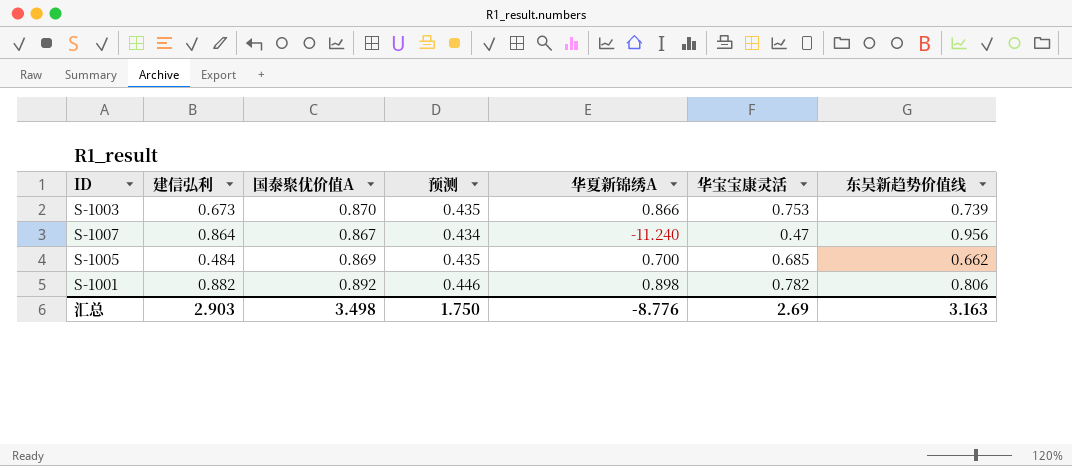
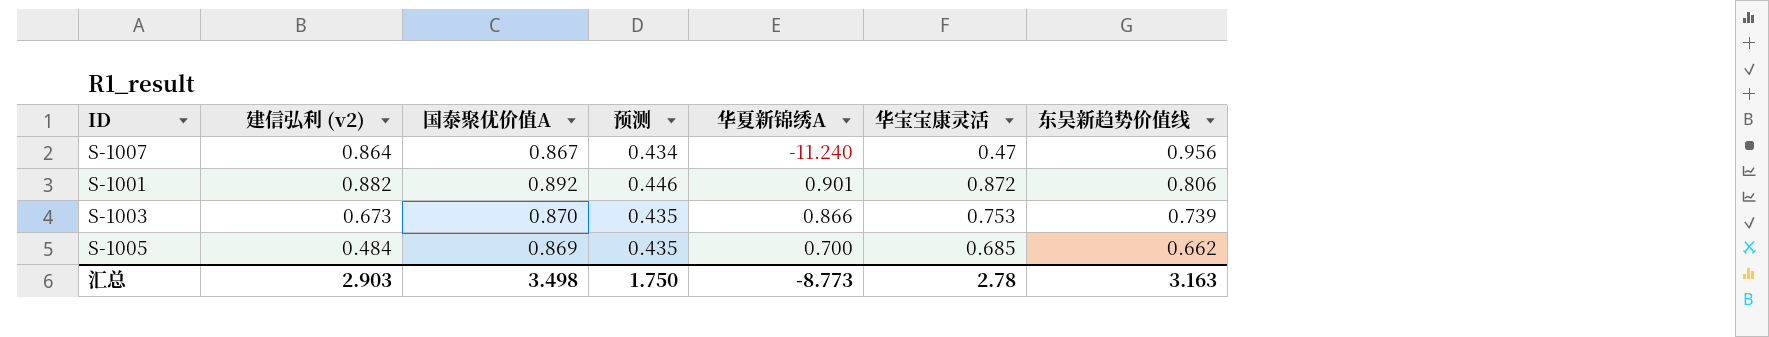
row order: none -> 东吴新趋势价值线 descending
column name: 建信弘利 -> 建信弘利 (v2)
S-1001 | 华夏新锦绣A: 0.898 -> 0.901
S-1001 | 华宝宝康灵活: 0.782 -> 0.872
汇总 | 华夏新锦绣A: -8.776 -> -8.773
汇总 | 华宝宝康灵活: 2.69 -> 2.78

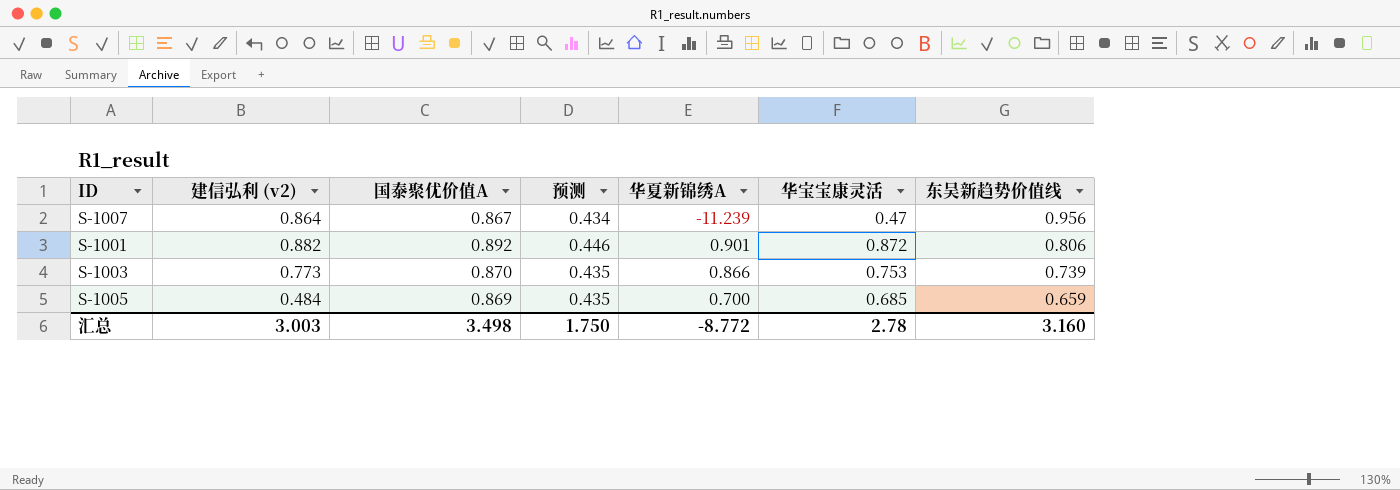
S-1007 | 华夏新锦绣A: -11.240 -> -11.239
S-1003 | 建信弘利 (v2): 0.673 -> 0.773
S-1005 | 东吴新趋势价值线: 0.662 -> 0.659
汇总 | 建信弘利 (v2): 2.903 -> 3.003
汇总 | 华夏新锦绣A: -8.773 -> -8.772
汇总 | 东吴新趋势价值线: 3.163 -> 3.160

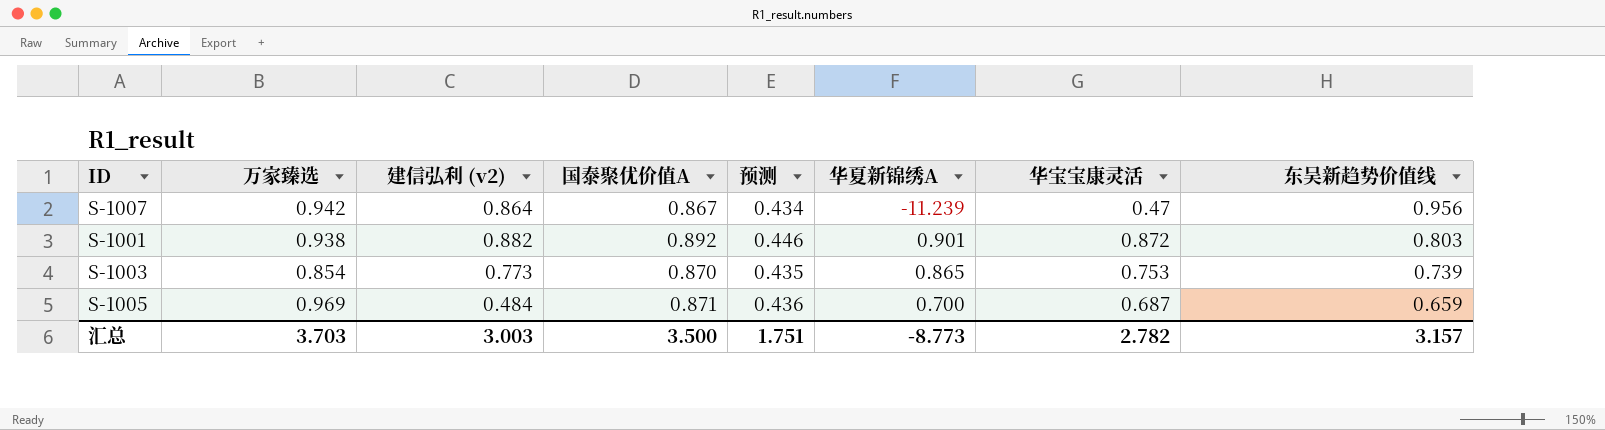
column 万家臻选 | position: none -> 2
S-1001 | 东吴新趋势价值线: 0.806 -> 0.803
S-1003 | 华夏新锦绣A: 0.866 -> 0.865
S-1005 | 国泰聚优价值A: 0.869 -> 0.871
S-1005 | 预测: 0.435 -> 0.436
S-1005 | 华宝宝康灵活: 0.685 -> 0.687
汇总 | 国泰聚优价值A: 3.498 -> 3.500
汇总 | 预测: 1.750 -> 1.751
汇总 | 华夏新锦绣A: -8.772 -> -8.773
汇总 | 华宝宝康灵活: 2.78 -> 2.782
汇总 | 东吴新趋势价值线: 3.160 -> 3.157

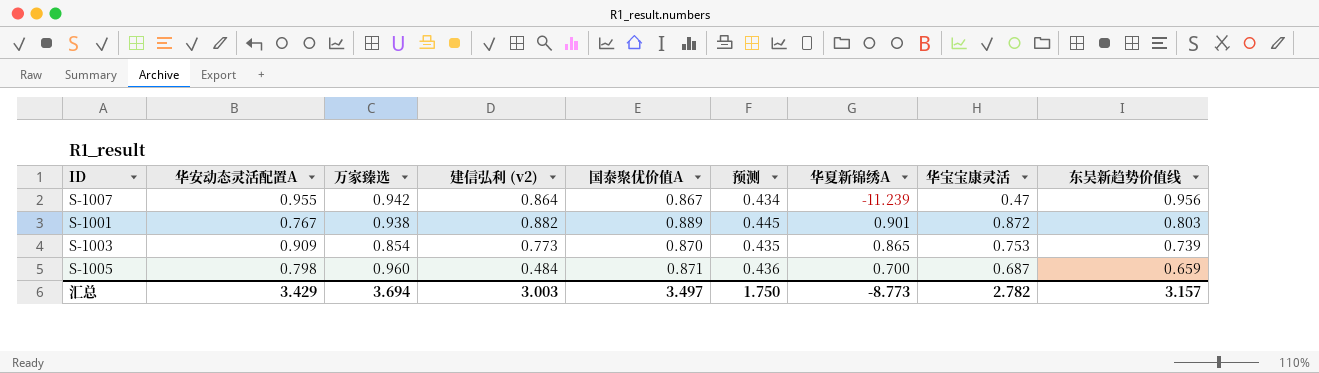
column 华安动态灵活配置A | position: none -> 2
S-1001 | 国泰聚优价值A: 0.892 -> 0.889
S-1001 | 预测: 0.446 -> 0.445
S-1005 | 万家臻选: 0.969 -> 0.960
汇总 | 万家臻选: 3.703 -> 3.694
汇总 | 国泰聚优价值A: 3.500 -> 3.497
汇总 | 预测: 1.751 -> 1.750

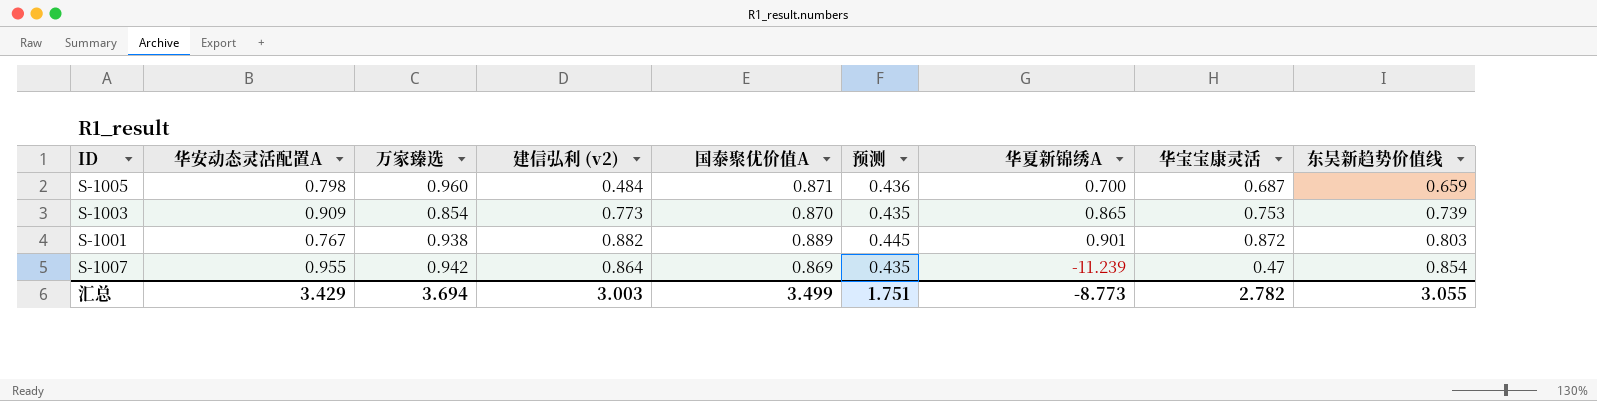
row order: 东吴新趋势价值线 descending -> 东吴新趋势价值线 ascending
S-1007 | 国泰聚优价值A: 0.867 -> 0.869
S-1007 | 预测: 0.434 -> 0.435
S-1007 | 东吴新趋势价值线: 0.956 -> 0.854
汇总 | 国泰聚优价值A: 3.497 -> 3.499
汇总 | 预测: 1.750 -> 1.751
汇总 | 东吴新趋势价值线: 3.157 -> 3.055

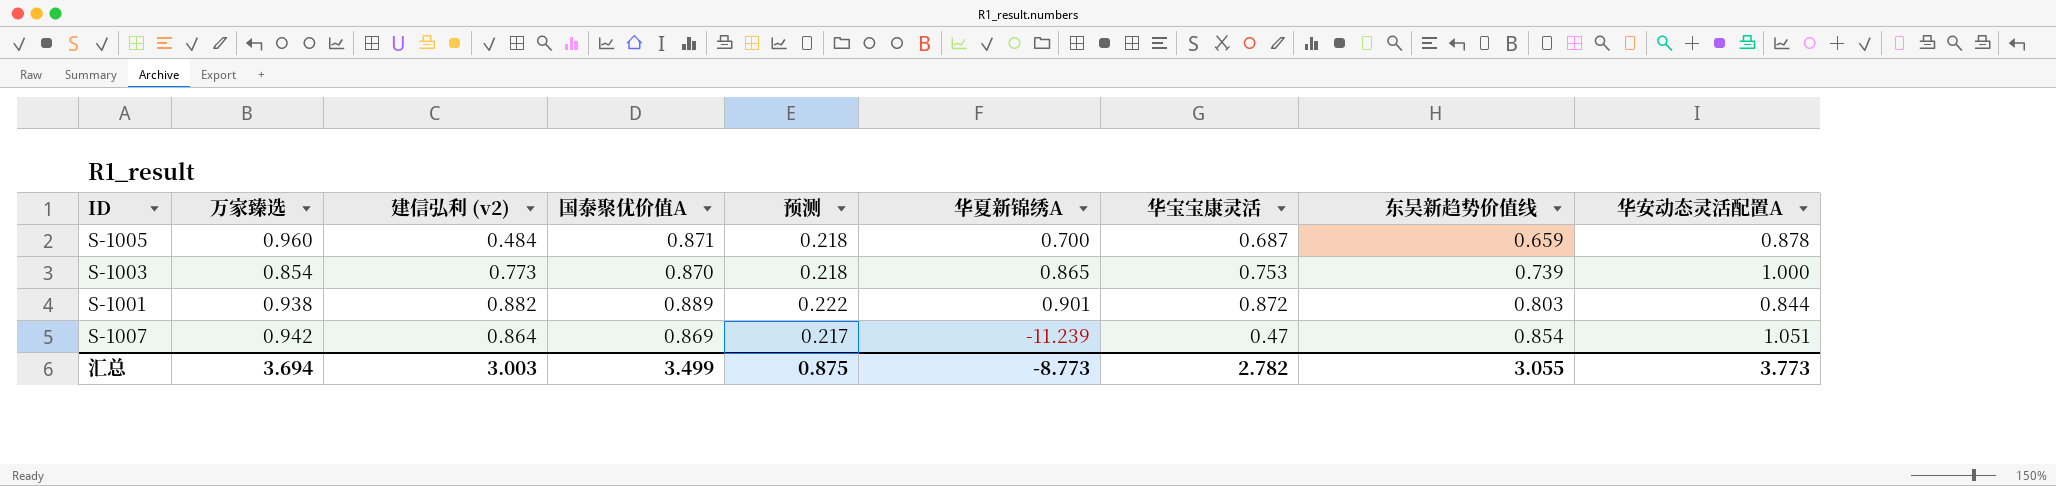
column 预测 | formula: [国泰聚优价值A] * 0.5 -> [国泰聚优价值A] * 0.25
column 华安动态灵活配置A | position: 2 -> 9
S-1005 | 华安动态灵活配置A: 0.798 -> 0.878
S-1003 | 华安动态灵活配置A: 0.909 -> 1.000
S-1001 | 华安动态灵活配置A: 0.767 -> 0.844
S-1007 | 华安动态灵活配置A: 0.955 -> 1.051
汇总 | 预测: 1.751 -> 0.875
汇总 | 华安动态灵活配置A: 3.429 -> 3.773

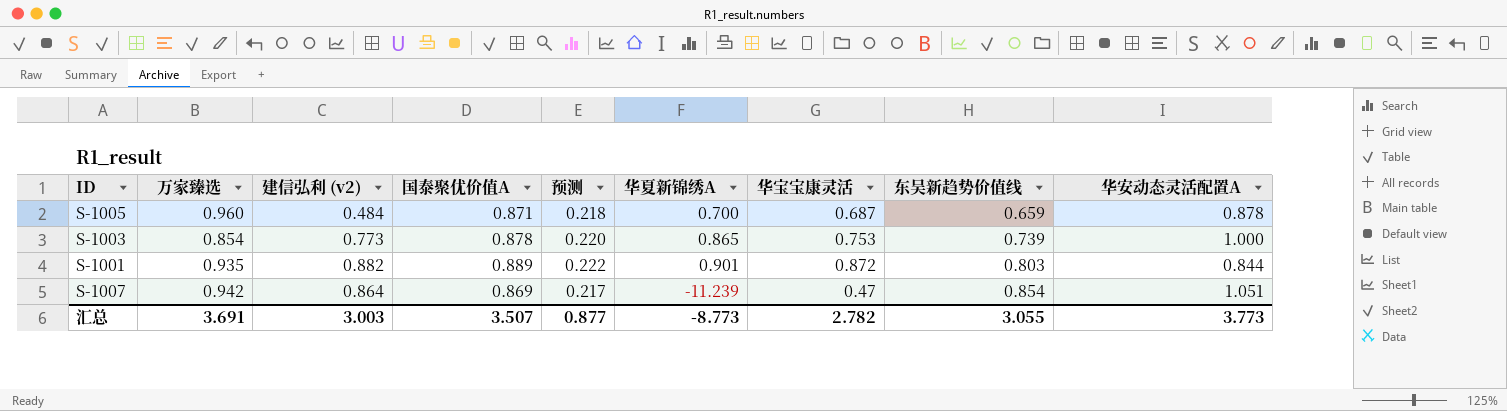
S-1003 | 国泰聚优价值A: 0.870 -> 0.878
S-1003 | 预测: 0.218 -> 0.220
S-1001 | 万家臻选: 0.938 -> 0.935
汇总 | 万家臻选: 3.694 -> 3.691
汇总 | 国泰聚优价值A: 3.499 -> 3.507
汇总 | 预测: 0.875 -> 0.877

